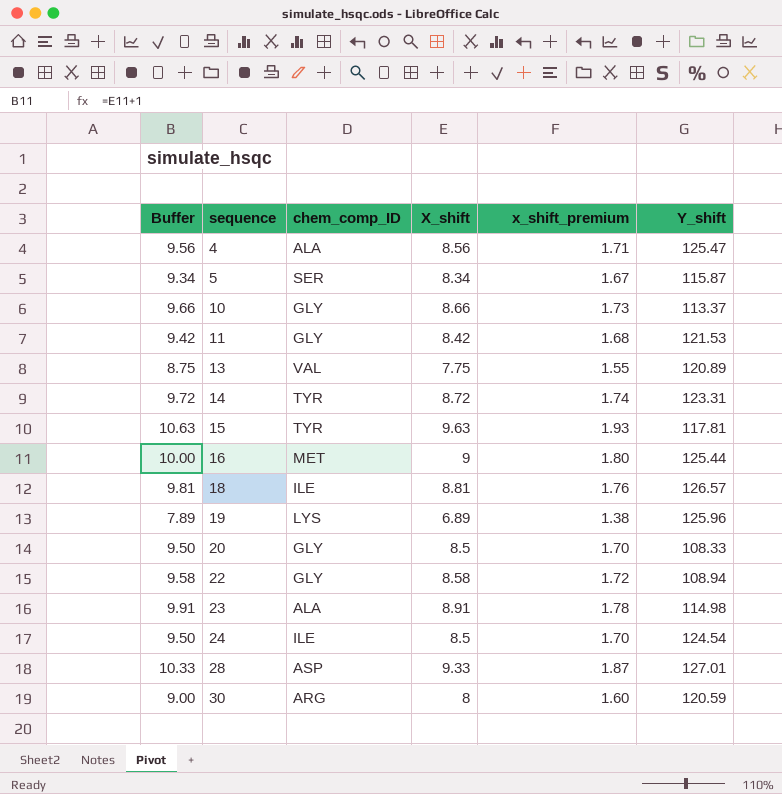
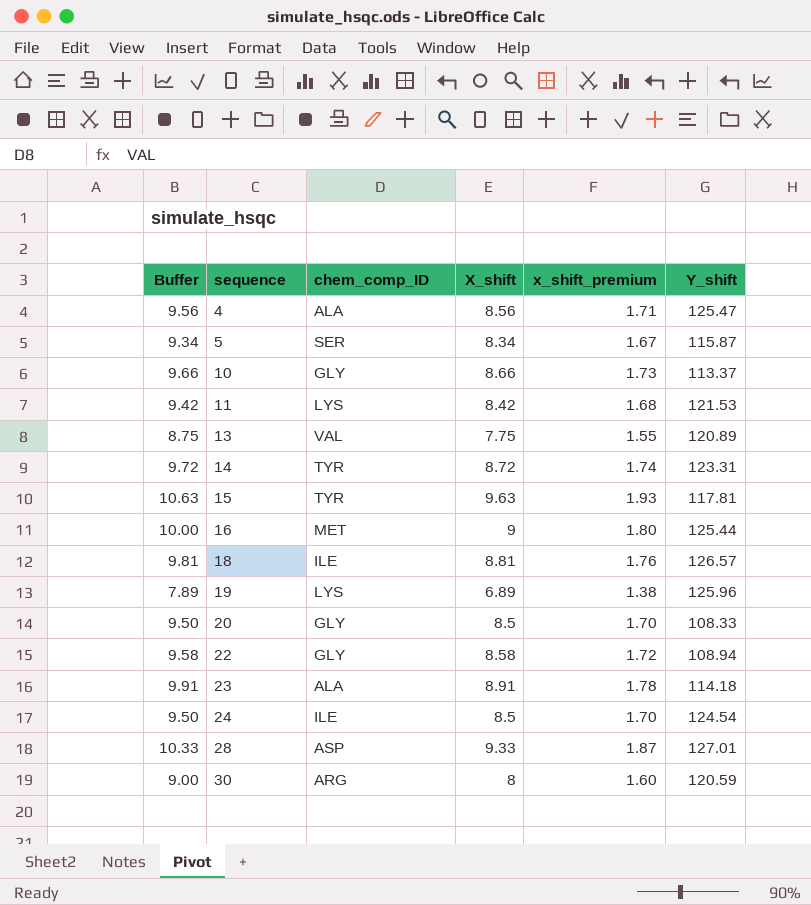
11 | chem_comp_ID: GLY -> LYS
23 | Y_shift: 114.98 -> 114.18

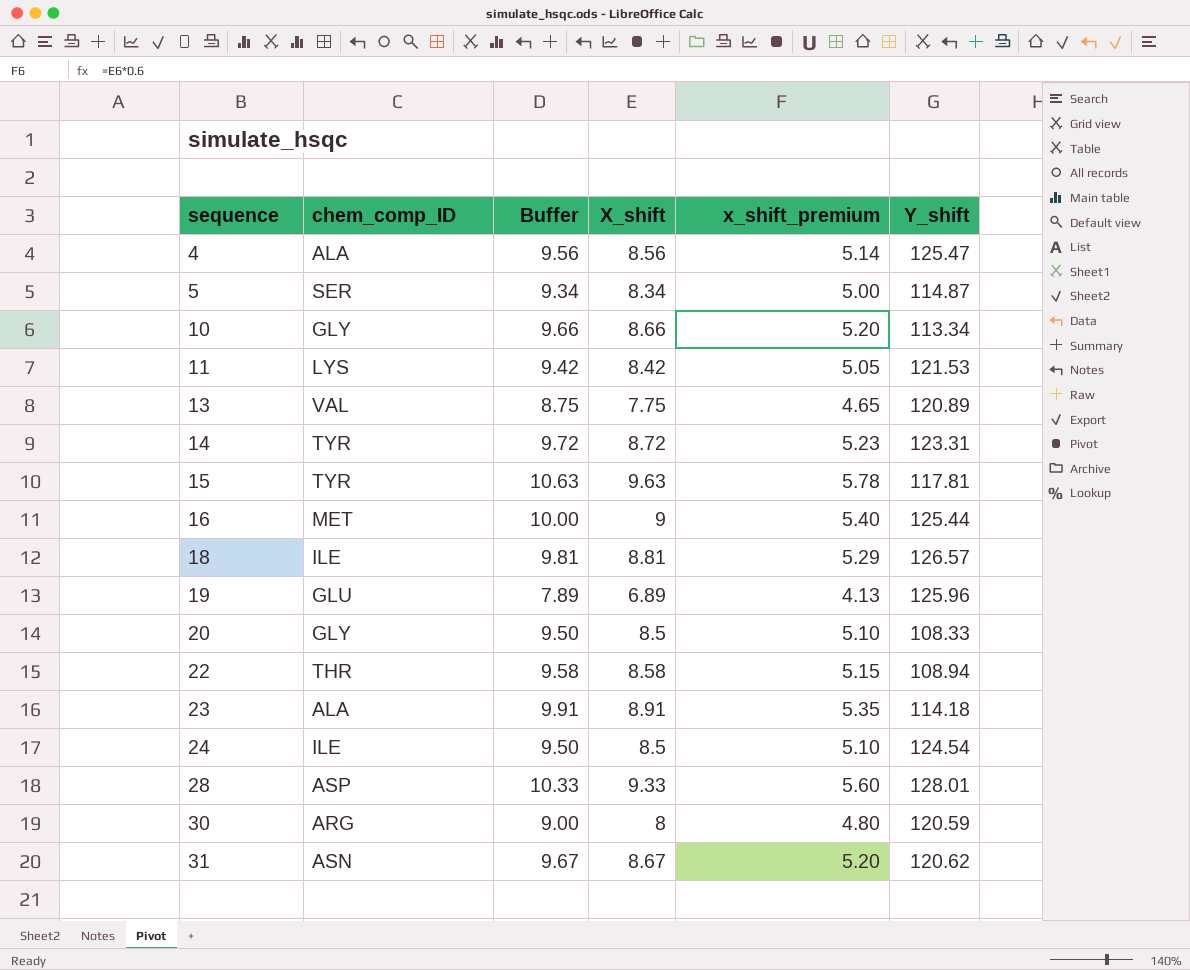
column Buffer | position: 1 -> 3
column x_shift_premium | formula: [X_shift] * 0.2 -> [X_shift] * 0.6
5 | Y_shift: 115.87 -> 114.87
10 | Y_shift: 113.37 -> 113.34
19 | chem_comp_ID: LYS -> GLU
22 | chem_comp_ID: GLY -> THR
28 | Y_shift: 127.01 -> 128.01
row 31: none -> ASN | 9.67 | 8.67 | 5.20 | 120.62

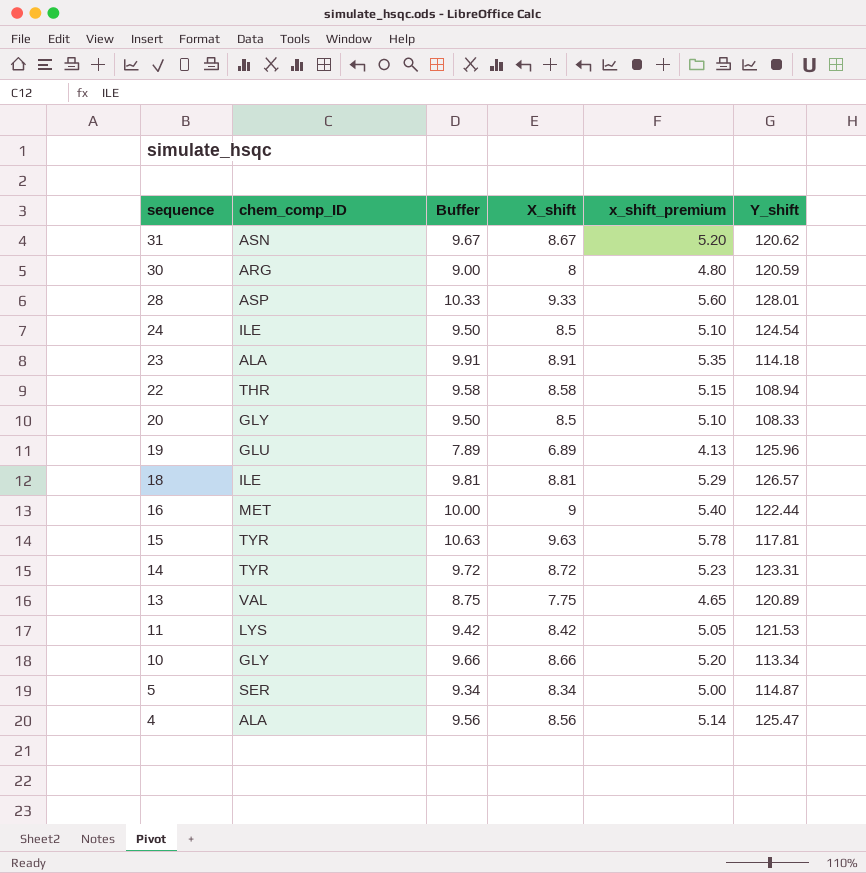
row order: sequence ascending -> sequence descending
16 | Y_shift: 125.44 -> 122.44

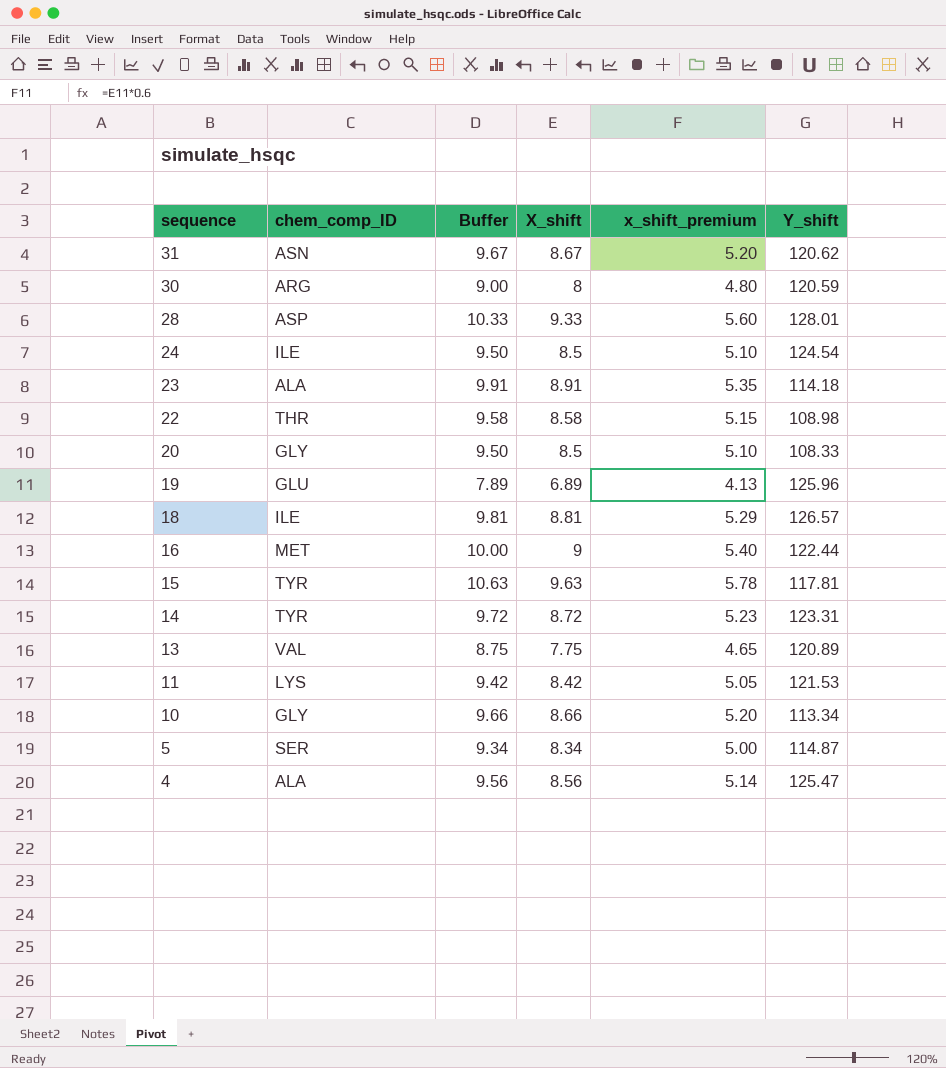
22 | Y_shift: 108.94 -> 108.98

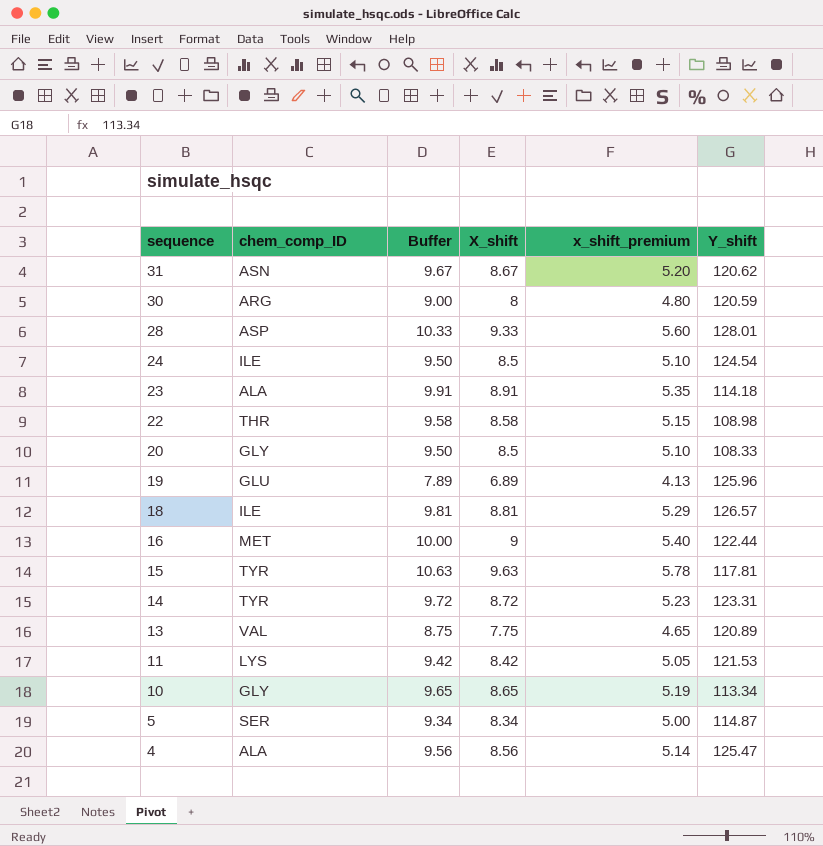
10 | Buffer: 9.66 -> 9.65
10 | X_shift: 8.66 -> 8.65
10 | x_shift_premium: 5.20 -> 5.19

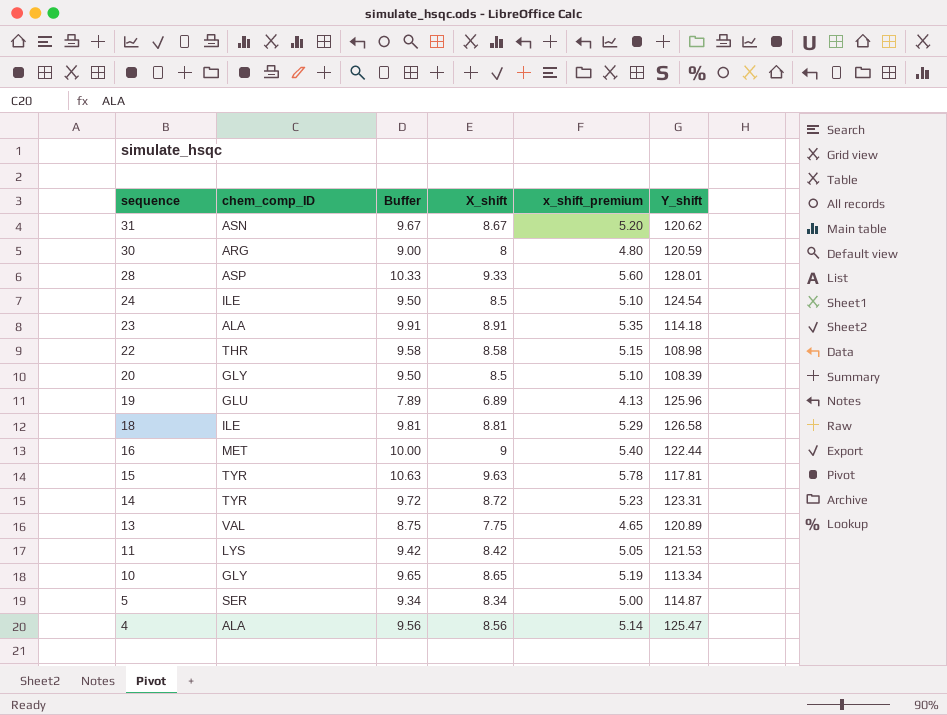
20 | Y_shift: 108.33 -> 108.39
18 | Y_shift: 126.57 -> 126.58

